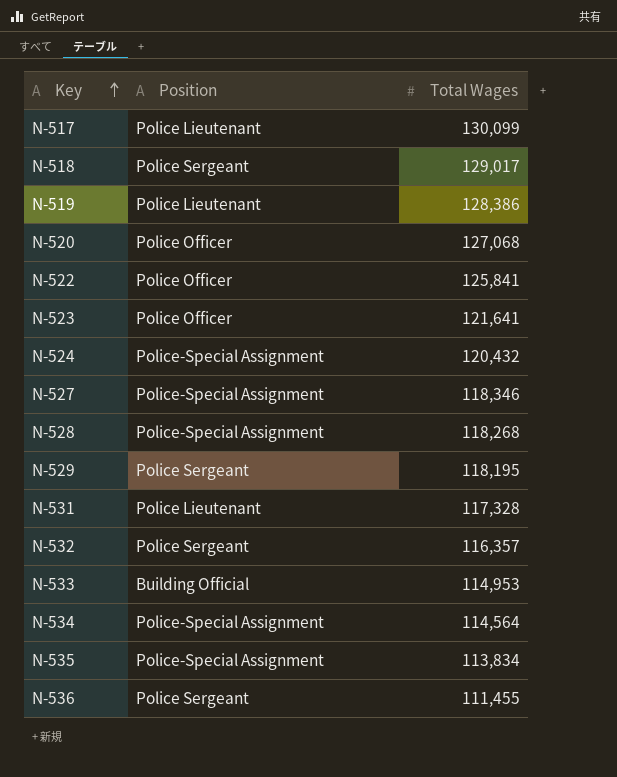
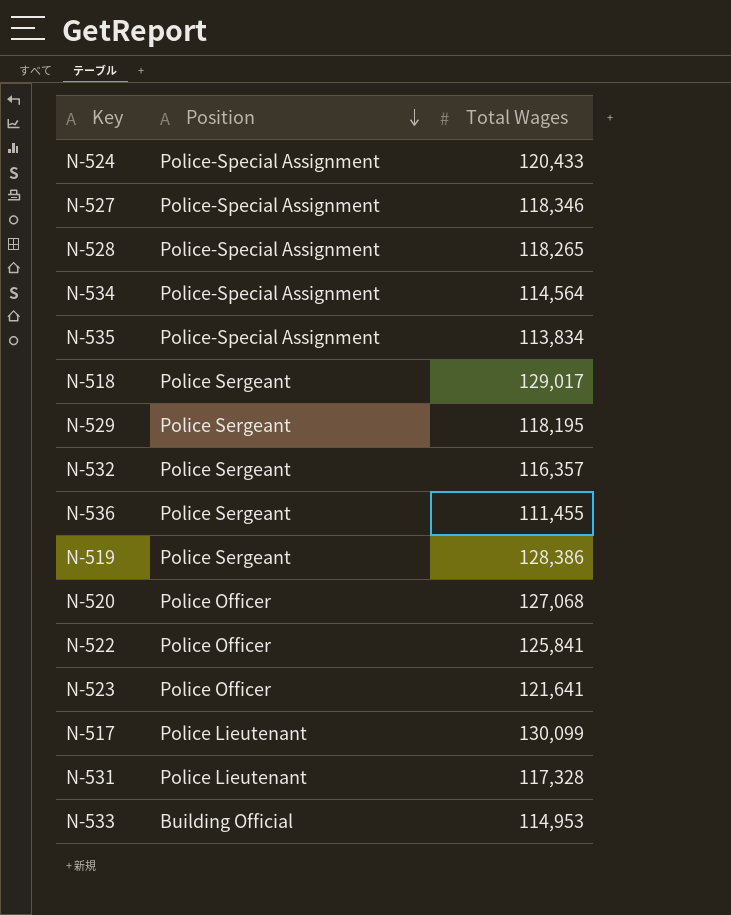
row order: Key ascending -> Position descending
N-524 | Total Wages: 120,432 -> 120,433
N-528 | Total Wages: 118,268 -> 118,265
N-519 | Position: Police Lieutenant -> Police Sergeant

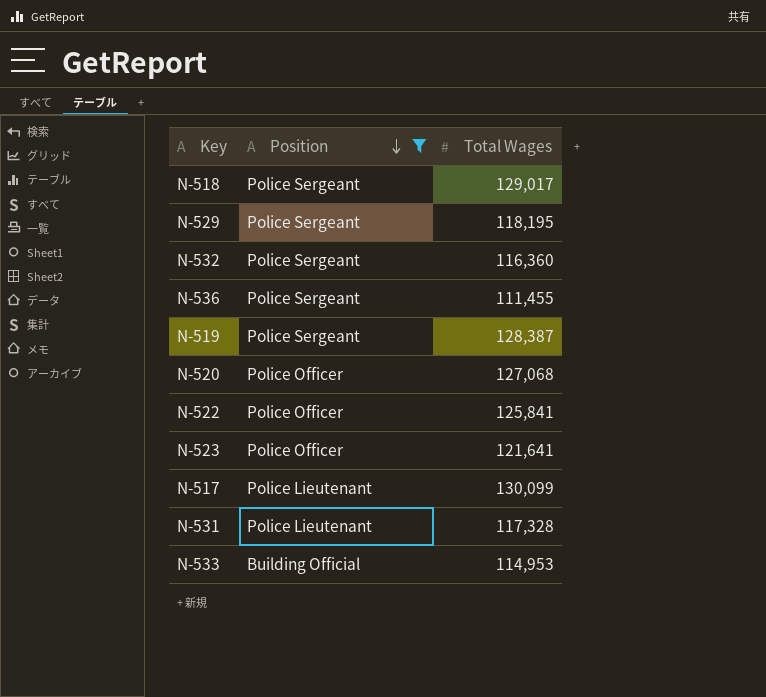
filter: none -> Position != Police-Special Assignment
N-532 | Total Wages: 116,357 -> 116,360
N-519 | Total Wages: 128,386 -> 128,387

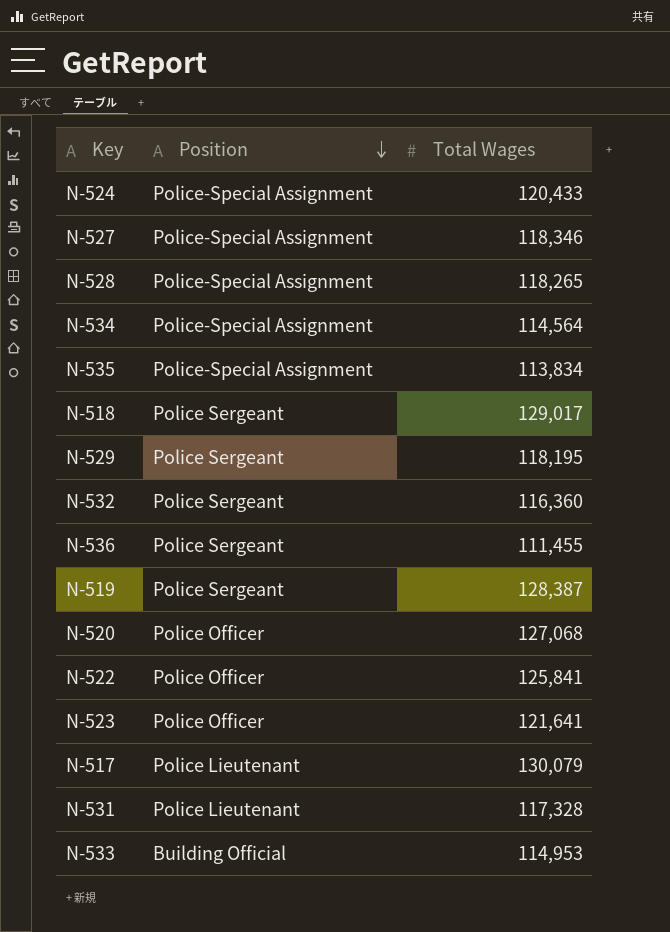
filter: Position != Police-Special Assignment -> none
N-517 | Total Wages: 130,099 -> 130,079

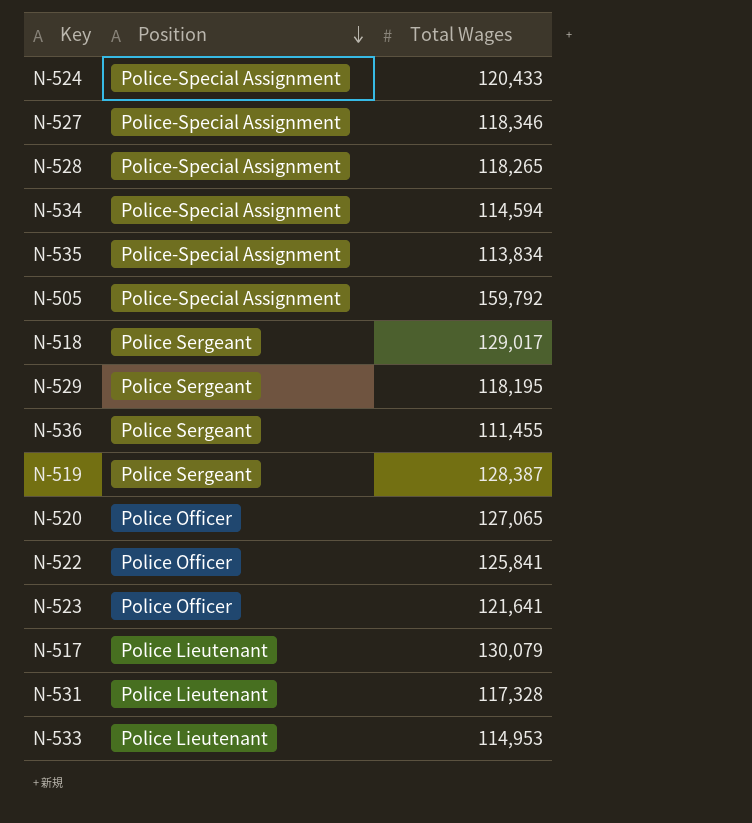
row N-532: Police Sergeant | 116,360 -> none
N-534 | Total Wages: 114,564 -> 114,594
row N-505: none -> Police-Special Assignment | 159,792
N-520 | Total Wages: 127,068 -> 127,065
N-533 | Position: Building Official -> Police Lieutenant

